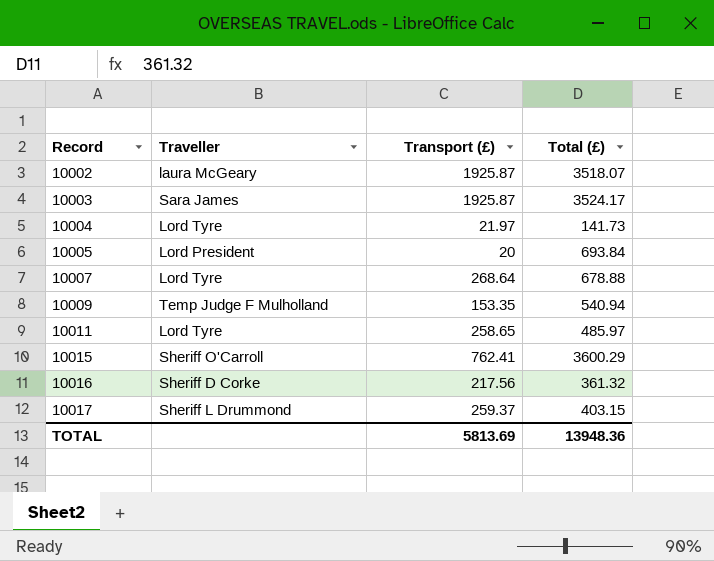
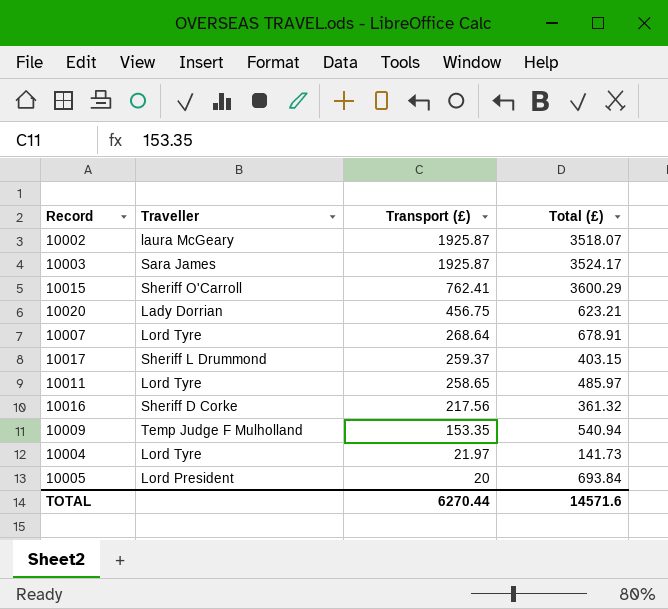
row order: Record ascending -> Transport (£) descending
row 10020: none -> Lady Dorrian | 456.75 | 623.21
10007 | Total (£): 678.88 -> 678.91
TOTAL | Transport (£): 5813.69 -> 6270.44
TOTAL | Total (£): 13948.36 -> 14571.6

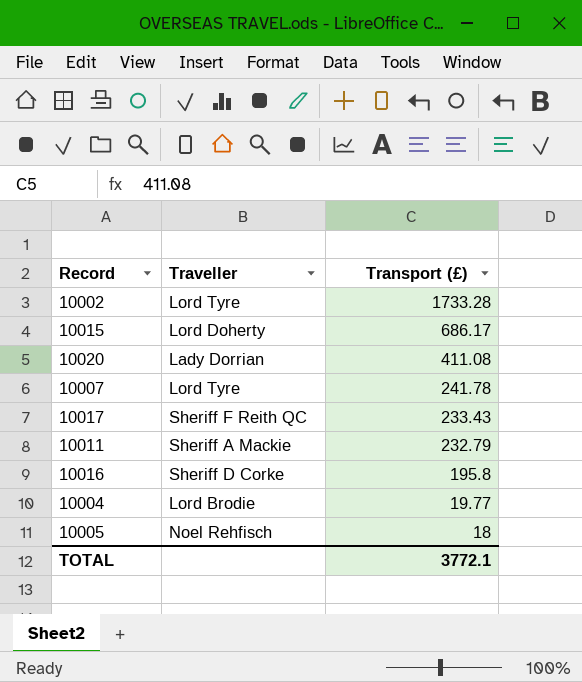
column Total (£) | position: 4 -> none
row 10003: Sara James | 1925.87 | 3524.17 -> none
row 10009: Temp Judge F Mulholland | 153.35 | 540.94 -> none
10002 | Traveller: laura McGeary -> Lord Tyre
10002 | Transport (£): 1925.87 -> 1733.28
10015 | Traveller: Sheriff O'Carroll -> Lord Doherty
10015 | Transport (£): 762.41 -> 686.17
10020 | Transport (£): 456.75 -> 411.08
10007 | Transport (£): 268.64 -> 241.78
10017 | Traveller: Sheriff L Drummond -> Sheriff F Reith QC
10017 | Transport (£): 259.37 -> 233.43
10011 | Traveller: Lord Tyre -> Sheriff A Mackie
10011 | Transport (£): 258.65 -> 232.79
10016 | Transport (£): 217.56 -> 195.8
10004 | Traveller: Lord Tyre -> Lord Brodie
10004 | Transport (£): 21.97 -> 19.77
10005 | Traveller: Lord President -> Noel Rehfisch
10005 | Transport (£): 20 -> 18
TOTAL | Transport (£): 6270.44 -> 3772.1

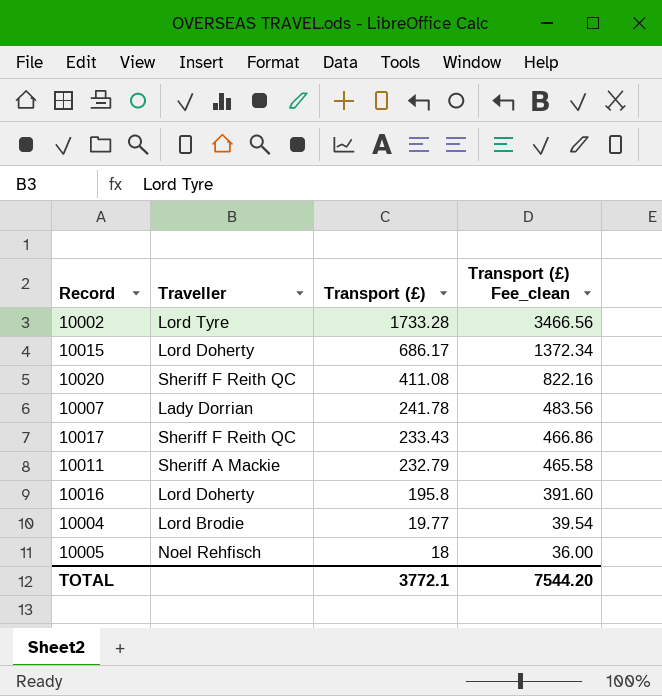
column Transport (£) Fee_clean | formula: none -> [Transport (£)] * 2
10020 | Traveller: Lady Dorrian -> Sheriff F Reith QC
10007 | Traveller: Lord Tyre -> Lady Dorrian
10016 | Traveller: Sheriff D Corke -> Lord Doherty

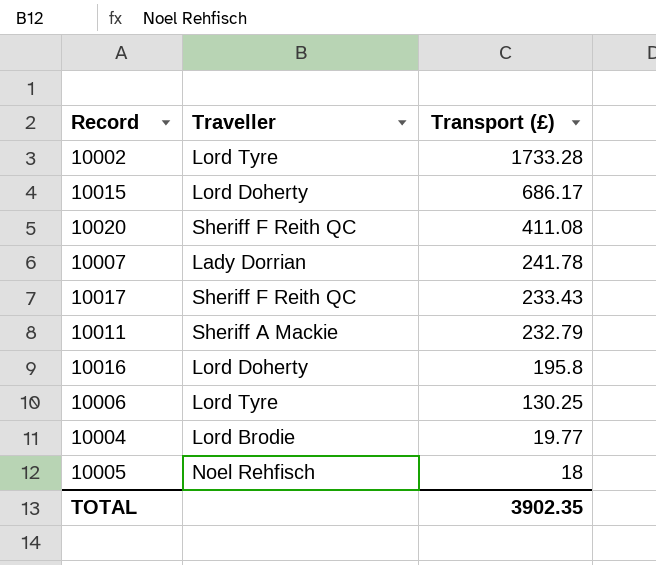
column Transport (£) Fee_clean | formula: [Transport (£)] * 2 -> none
row 10006: none -> Lord Tyre | 130.25
TOTAL | Transport (£): 3772.1 -> 3902.35

